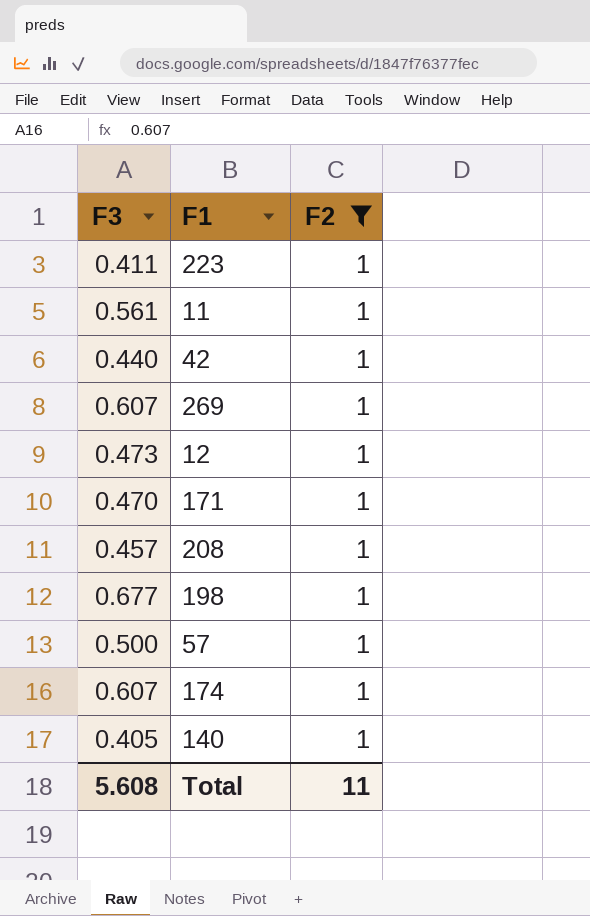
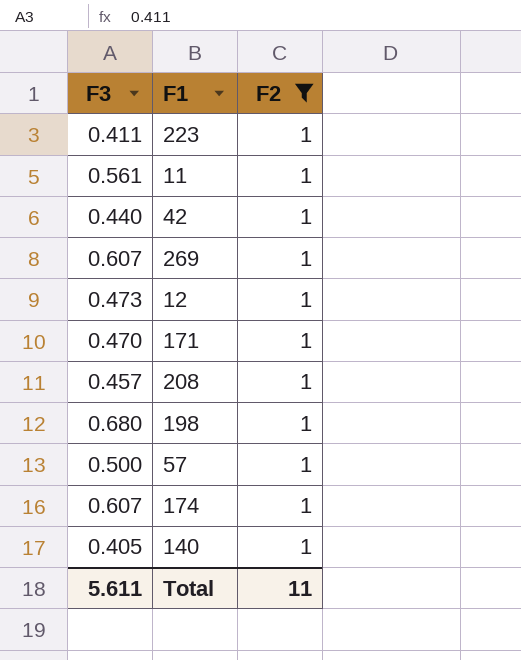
198 | F3: 0.677 -> 0.680
Total | F3: 5.608 -> 5.611

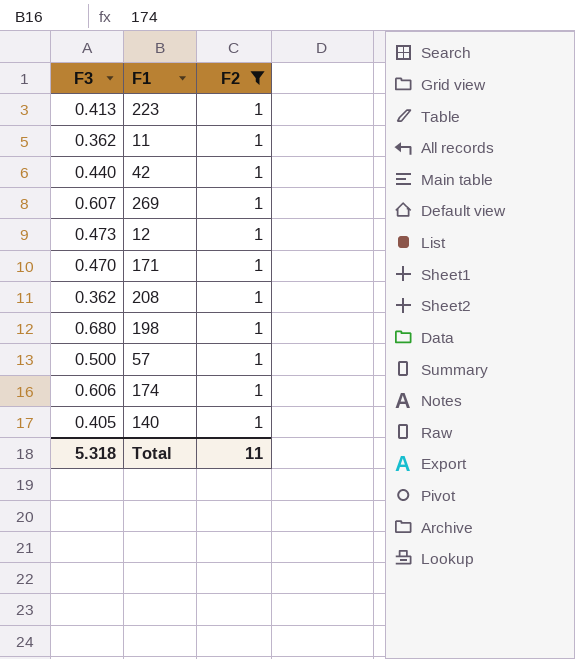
223 | F3: 0.411 -> 0.413
11 | F3: 0.561 -> 0.362
208 | F3: 0.457 -> 0.362
174 | F3: 0.607 -> 0.606
Total | F3: 5.611 -> 5.318

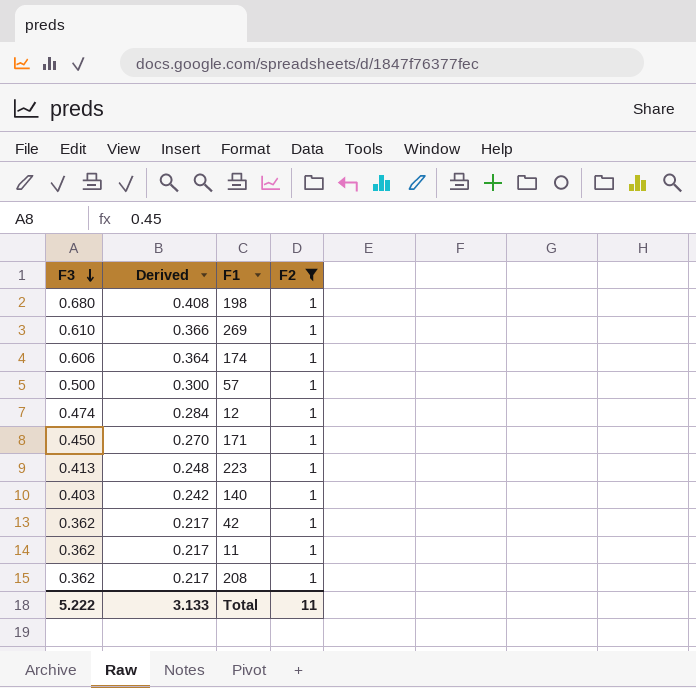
row order: none -> F3 descending
column Derived | formula: none -> [F3] * 0.6
269 | F3: 0.607 -> 0.610
12 | F3: 0.473 -> 0.474
171 | F3: 0.470 -> 0.450
140 | F3: 0.405 -> 0.403
42 | F3: 0.440 -> 0.362
Total | F3: 5.318 -> 5.222

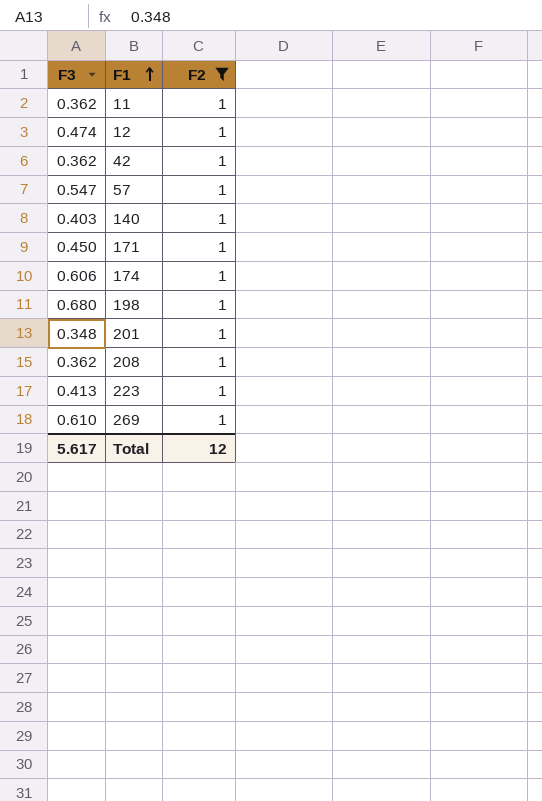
row order: F3 descending -> F1 ascending
column Derived | formula: [F3] * 0.6 -> none
57 | F3: 0.500 -> 0.547
row 201: none -> 0.348 | 1
Total | F3: 5.222 -> 5.617
Total | F2: 11 -> 12

